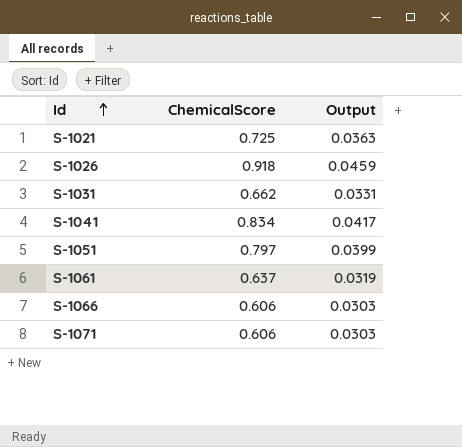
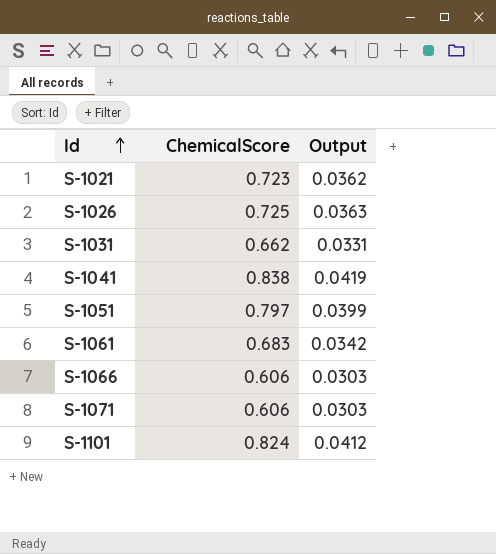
S-1021 | ChemicalScore: 0.725 -> 0.723
S-1021 | Output: 0.0363 -> 0.0362
S-1026 | ChemicalScore: 0.918 -> 0.725
S-1026 | Output: 0.0459 -> 0.0363
S-1041 | ChemicalScore: 0.834 -> 0.838
S-1041 | Output: 0.0417 -> 0.0419
S-1061 | ChemicalScore: 0.637 -> 0.683
S-1061 | Output: 0.0319 -> 0.0342
row S-1101: none -> 0.824 | 0.0412

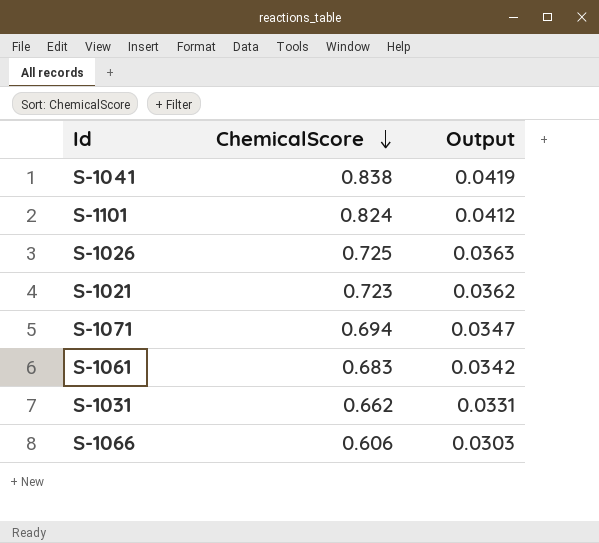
row order: Id ascending -> ChemicalScore descending
row S-1051: 0.797 | 0.0399 -> none
S-1071 | ChemicalScore: 0.606 -> 0.694
S-1071 | Output: 0.0303 -> 0.0347

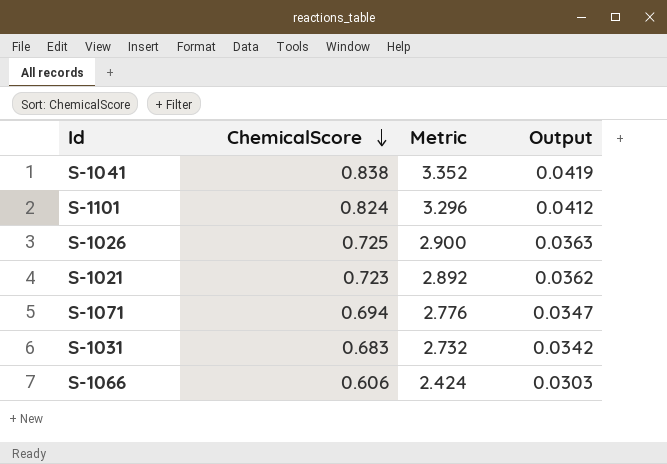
column Metric | formula: none -> [ChemicalScore] * 4
row S-1061: 0.683 | 0.0342 -> none
S-1031 | ChemicalScore: 0.662 -> 0.683
S-1031 | Output: 0.0331 -> 0.0342

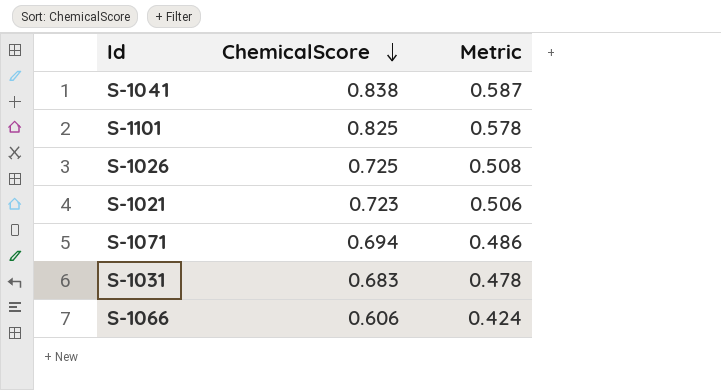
column Output | formula: [ChemicalScore] * 0.05 -> none
column Metric | formula: [ChemicalScore] * 4 -> [ChemicalScore] * 0.7
S-1101 | ChemicalScore: 0.824 -> 0.825

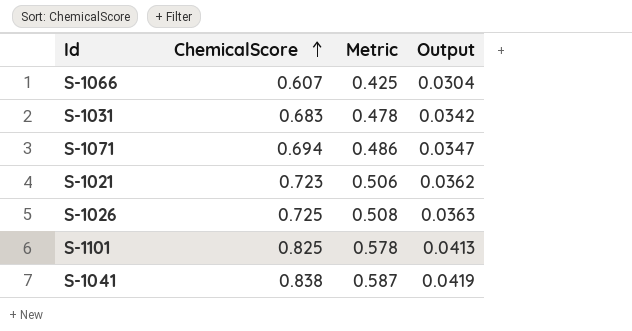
row order: ChemicalScore descending -> ChemicalScore ascending
column Output | formula: none -> [ChemicalScore] * 0.05
S-1066 | ChemicalScore: 0.606 -> 0.607
S-1066 | Metric: 0.424 -> 0.425

